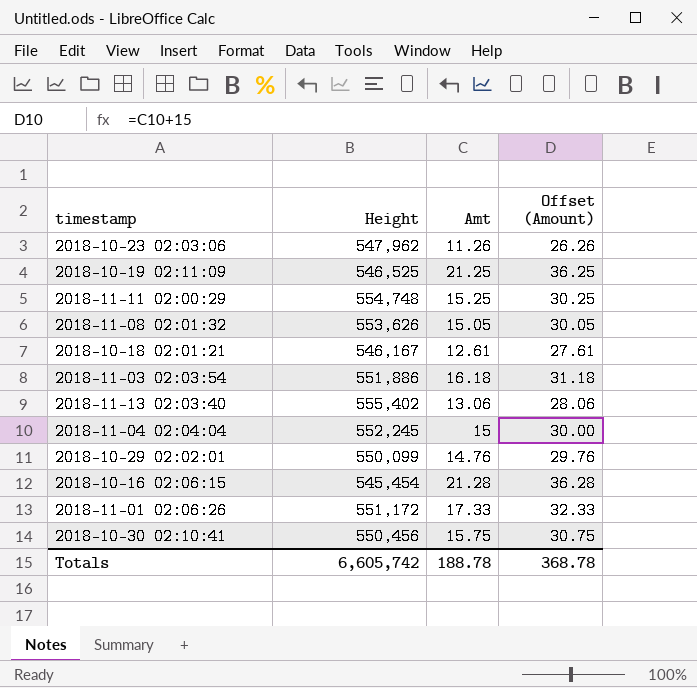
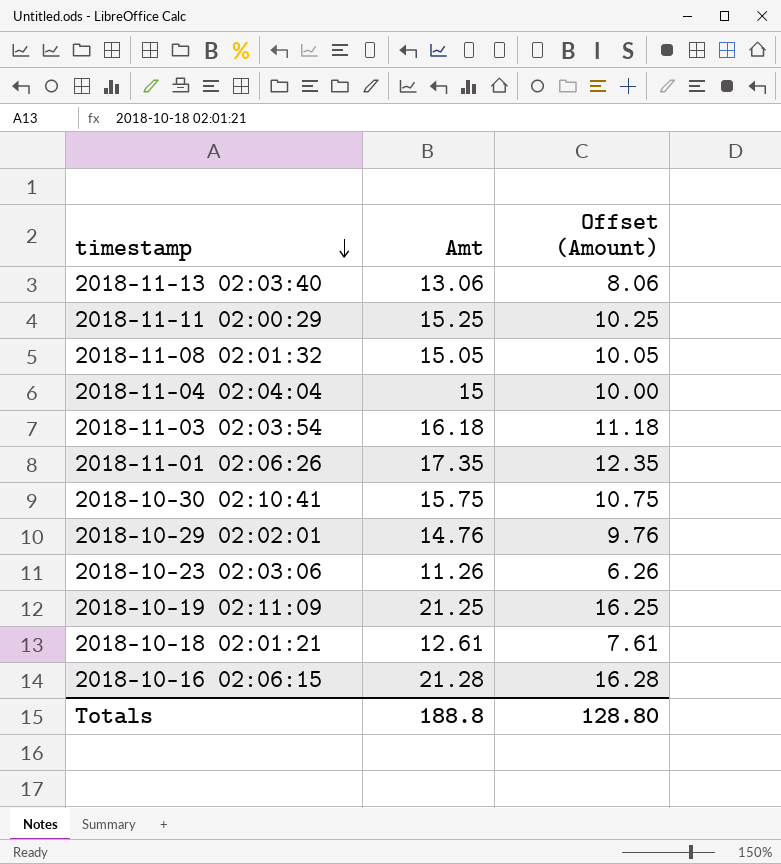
row order: none -> timestamp descending
column Height | position: 2 -> none
column Offset (Amount) | formula: [Amt] + 15 -> [Amt] - 5
2018-11-01 02:06:26 | Amt: 17.33 -> 17.35
Totals | Amt: 188.78 -> 188.8
Totals | Offset (Amount): 368.78 -> 128.80

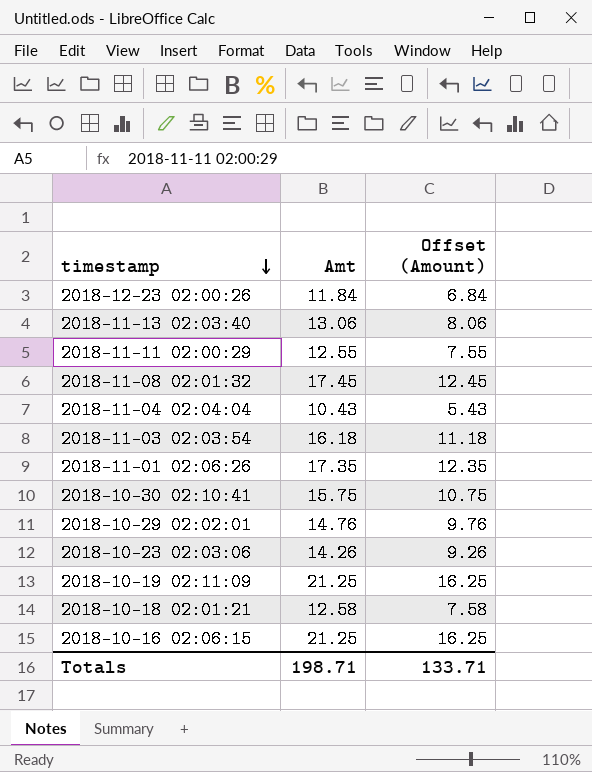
row 2018-12-23 02:00:26: none -> 11.84 | 6.84
2018-11-11 02:00:29 | Amt: 15.25 -> 12.55
2018-11-11 02:00:29 | Offset (Amount): 10.25 -> 7.55
2018-11-08 02:01:32 | Amt: 15.05 -> 17.45
2018-11-08 02:01:32 | Offset (Amount): 10.05 -> 12.45
2018-11-04 02:04:04 | Amt: 15 -> 10.43
2018-11-04 02:04:04 | Offset (Amount): 10.00 -> 5.43
2018-10-23 02:03:06 | Amt: 11.26 -> 14.26
2018-10-23 02:03:06 | Offset (Amount): 6.26 -> 9.26
2018-10-18 02:01:21 | Amt: 12.61 -> 12.58
2018-10-18 02:01:21 | Offset (Amount): 7.61 -> 7.58
2018-10-16 02:06:15 | Amt: 21.28 -> 21.25
2018-10-16 02:06:15 | Offset (Amount): 16.28 -> 16.25
Totals | Amt: 188.8 -> 198.71
Totals | Offset (Amount): 128.80 -> 133.71

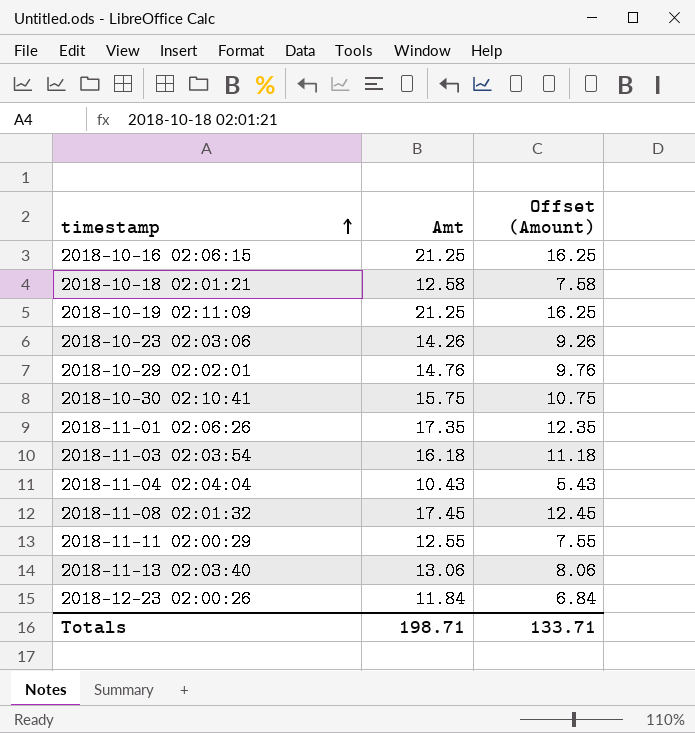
row order: timestamp descending -> timestamp ascending

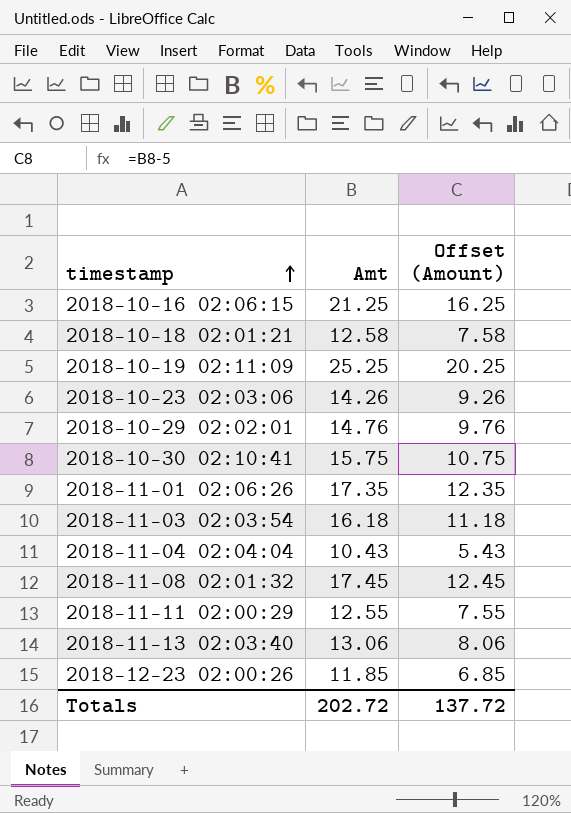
2018-10-19 02:11:09 | Amt: 21.25 -> 25.25
2018-10-19 02:11:09 | Offset (Amount): 16.25 -> 20.25
2018-12-23 02:00:26 | Amt: 11.84 -> 11.85
2018-12-23 02:00:26 | Offset (Amount): 6.84 -> 6.85
Totals | Amt: 198.71 -> 202.72
Totals | Offset (Amount): 133.71 -> 137.72

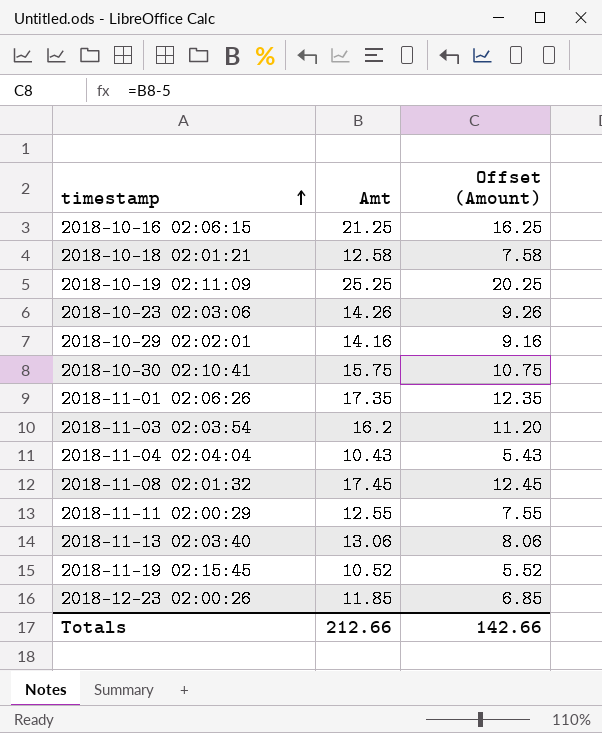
2018-10-29 02:02:01 | Amt: 14.76 -> 14.16
2018-10-29 02:02:01 | Offset (Amount): 9.76 -> 9.16
2018-11-03 02:03:54 | Amt: 16.18 -> 16.2
2018-11-03 02:03:54 | Offset (Amount): 11.18 -> 11.20
row 2018-11-19 02:15:45: none -> 10.52 | 5.52
Totals | Amt: 202.72 -> 212.66
Totals | Offset (Amount): 137.72 -> 142.66

